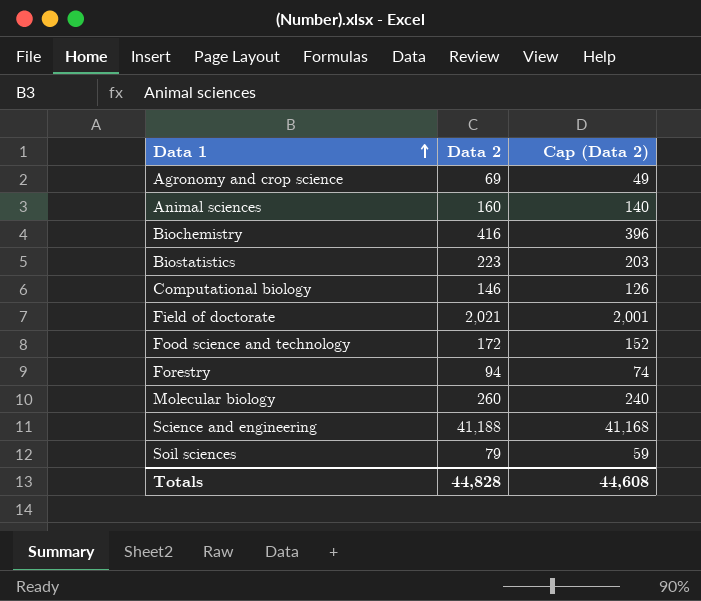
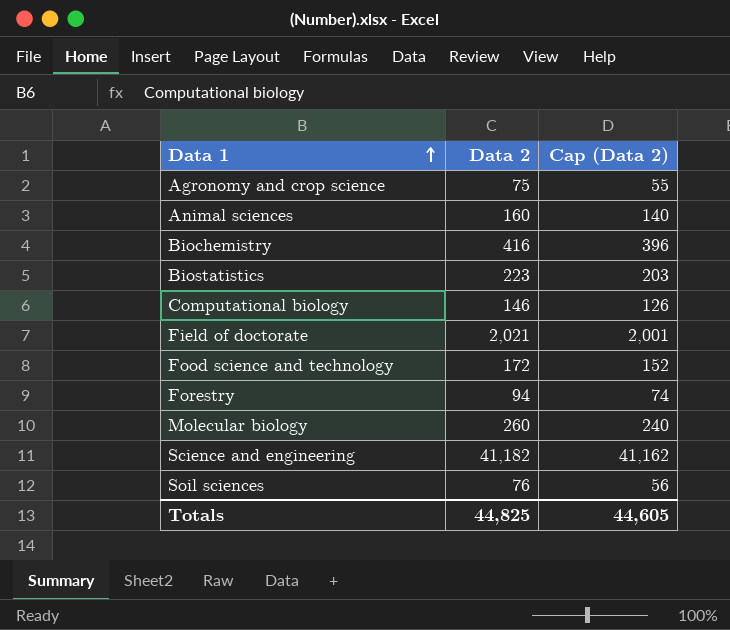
Agronomy and crop science | Data 2: 69 -> 75
Agronomy and crop science | Cap (Data 2): 49 -> 55
Science and engineering | Data 2: 41,188 -> 41,182
Science and engineering | Cap (Data 2): 41,168 -> 41,162
Soil sciences | Data 2: 79 -> 76
Soil sciences | Cap (Data 2): 59 -> 56
Totals | Data 2: 44,828 -> 44,825
Totals | Cap (Data 2): 44,608 -> 44,605

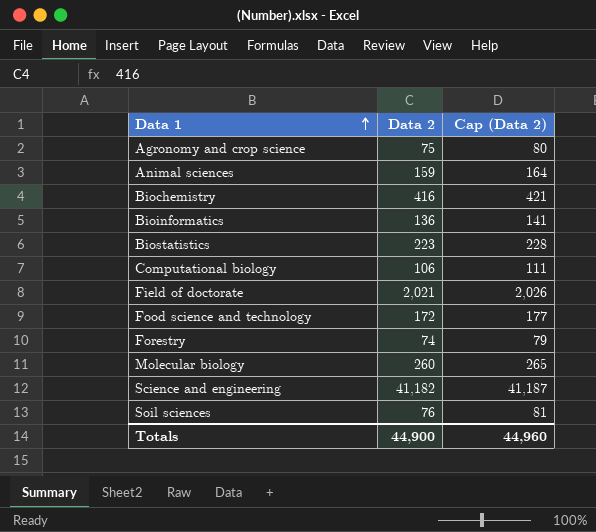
column Cap (Data 2) | formula: [Data 2] - 20 -> [Data 2] + 5
Animal sciences | Data 2: 160 -> 159
row Bioinformatics: none -> 136 | 141
Computational biology | Data 2: 146 -> 106
Forestry | Data 2: 94 -> 74
Totals | Data 2: 44,825 -> 44,900
Totals | Cap (Data 2): 44,605 -> 44,960

